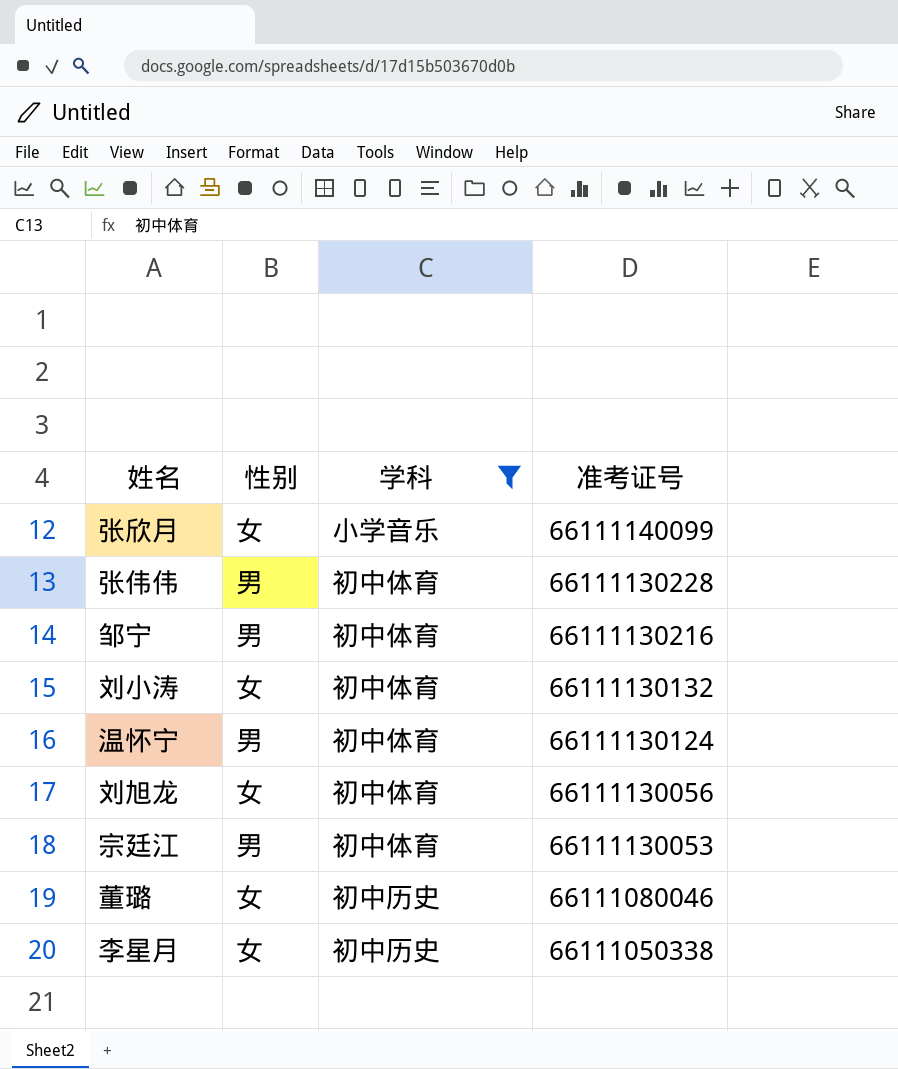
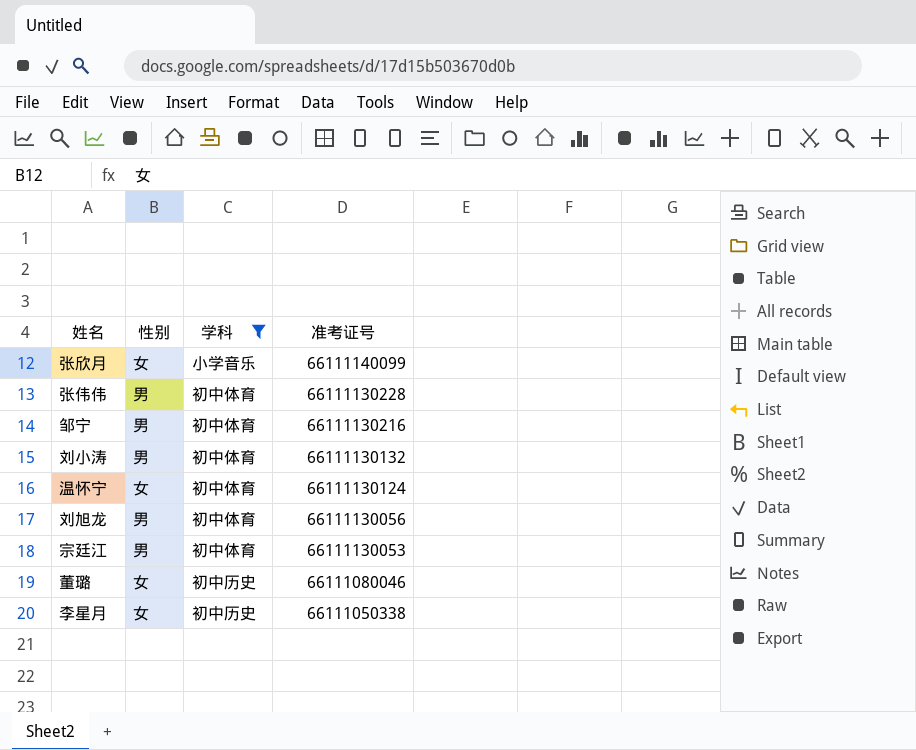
刘小涛 | 性别: 女 -> 男
温怀宁 | 性别: 男 -> 女
刘旭龙 | 性别: 女 -> 男

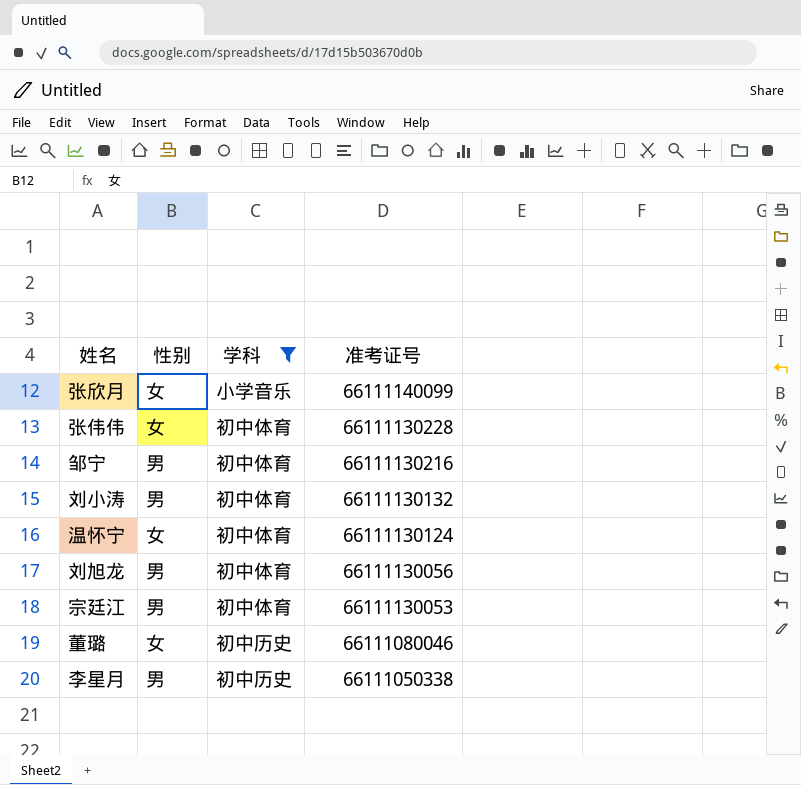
张伟伟 | 性别: 男 -> 女
李星月 | 性别: 女 -> 男

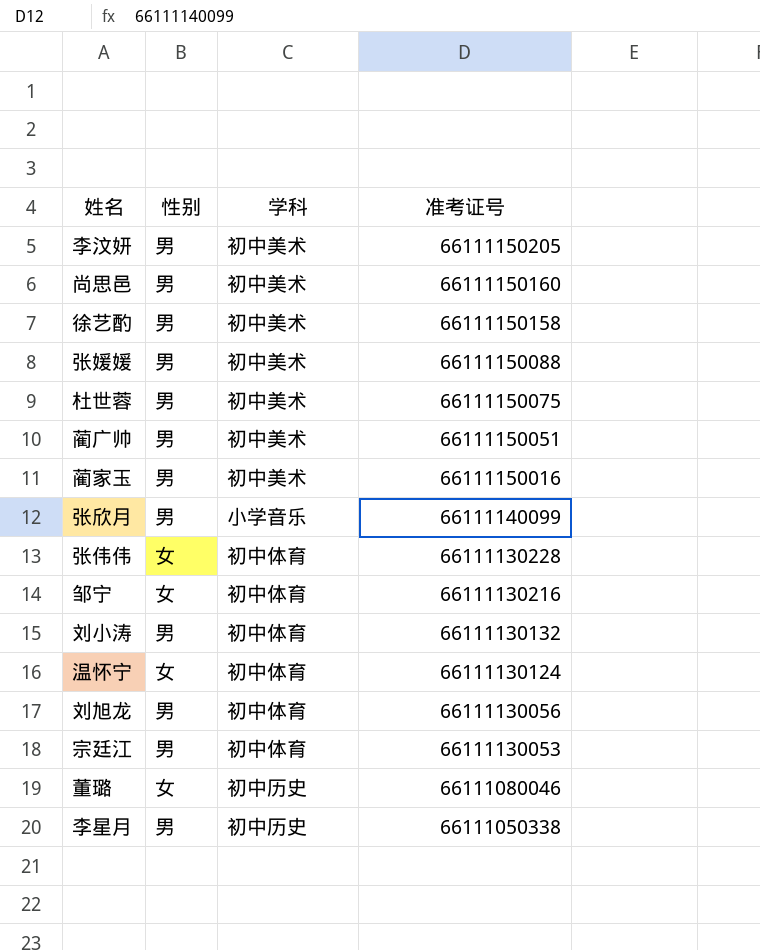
filter: 学科 != 初中美术 -> none
张欣月 | 性别: 女 -> 男
邹宁 | 性别: 男 -> 女

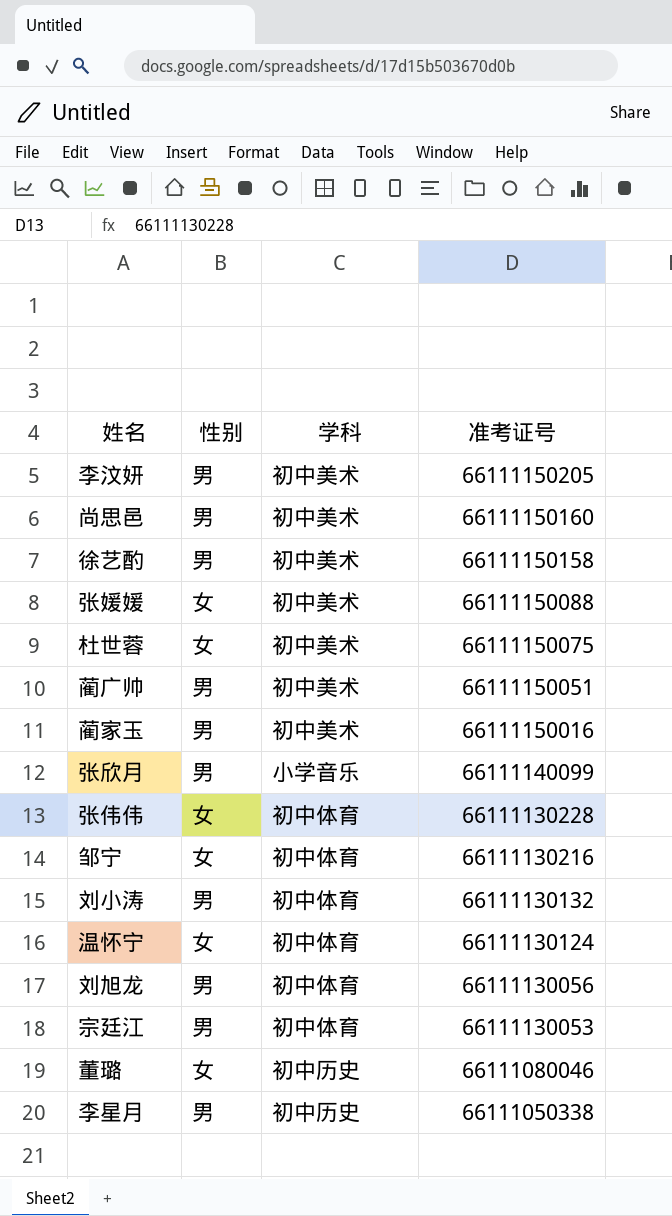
张媛媛 | 性别: 男 -> 女
杜世蓉 | 性别: 男 -> 女

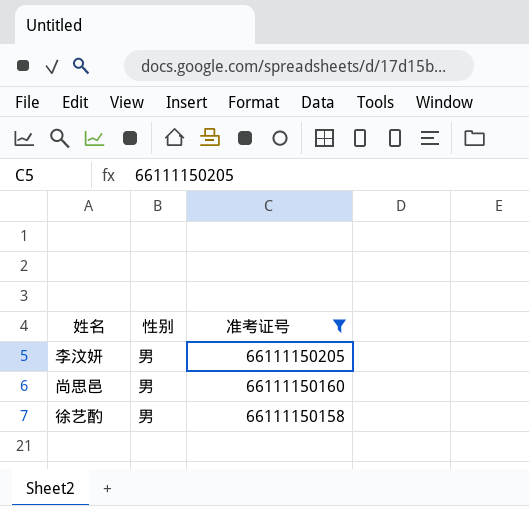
filter: none -> 准考证号 >= 66111150158
column 学科 | position: 3 -> none

